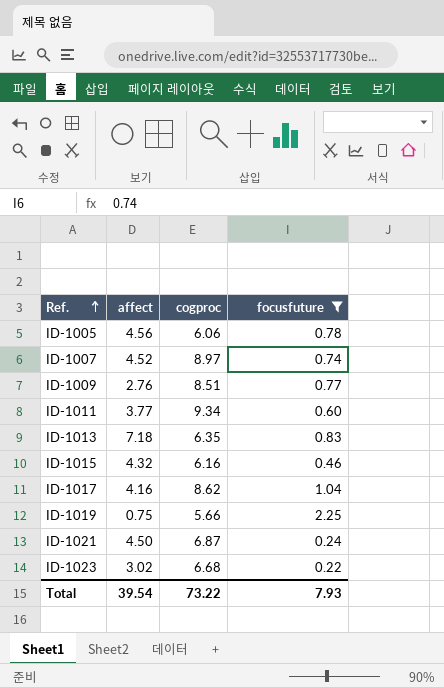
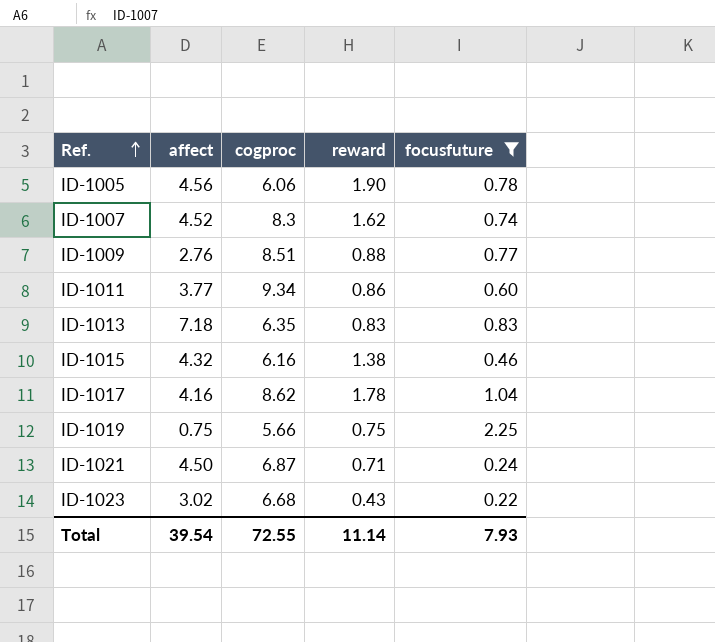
column reward | position: none -> 4
ID-1007 | cogproc: 8.97 -> 8.3
Total | cogproc: 73.22 -> 72.55

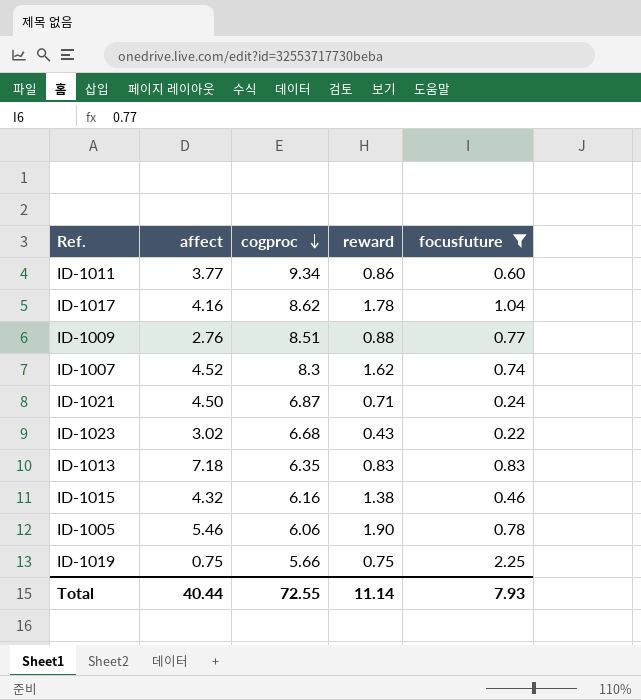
row order: Ref. ascending -> cogproc descending
ID-1005 | affect: 4.56 -> 5.46
Total | affect: 39.54 -> 40.44

